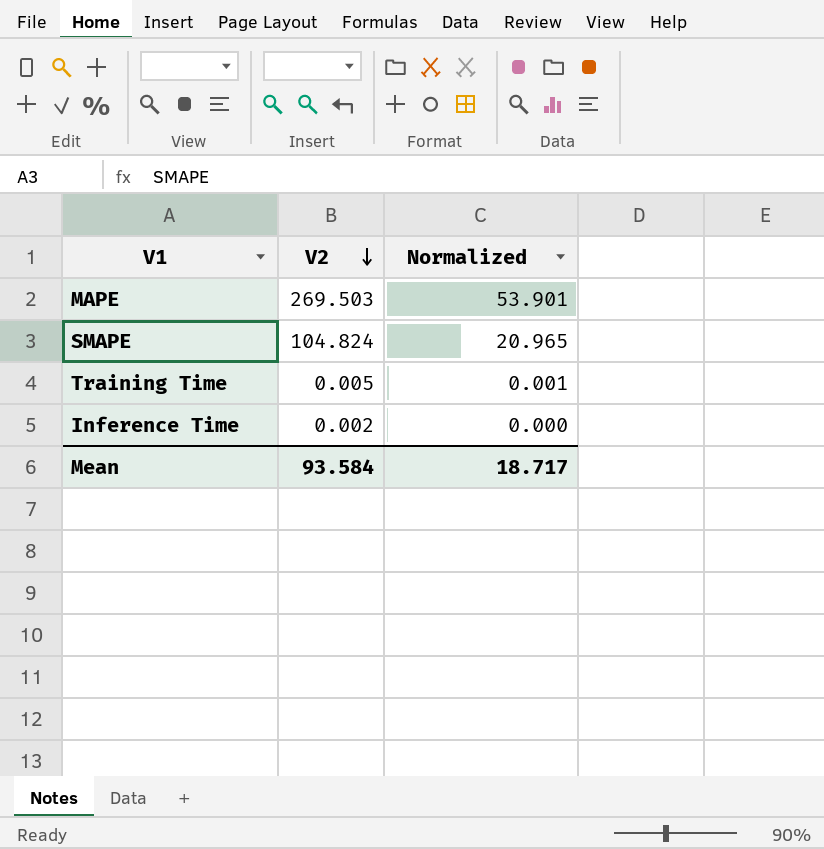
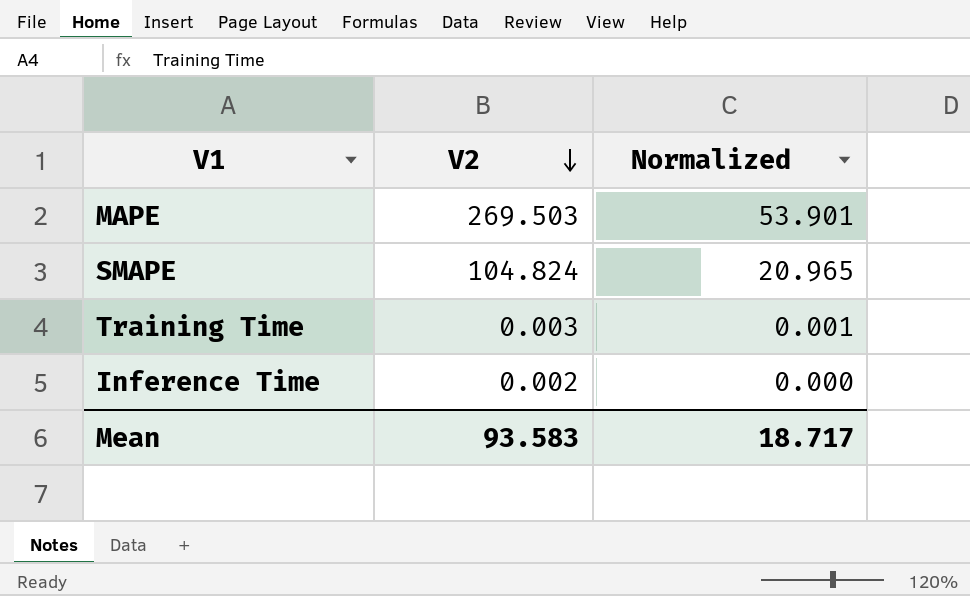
Training Time | V2: 0.005 -> 0.003
Mean | V2: 93.584 -> 93.583

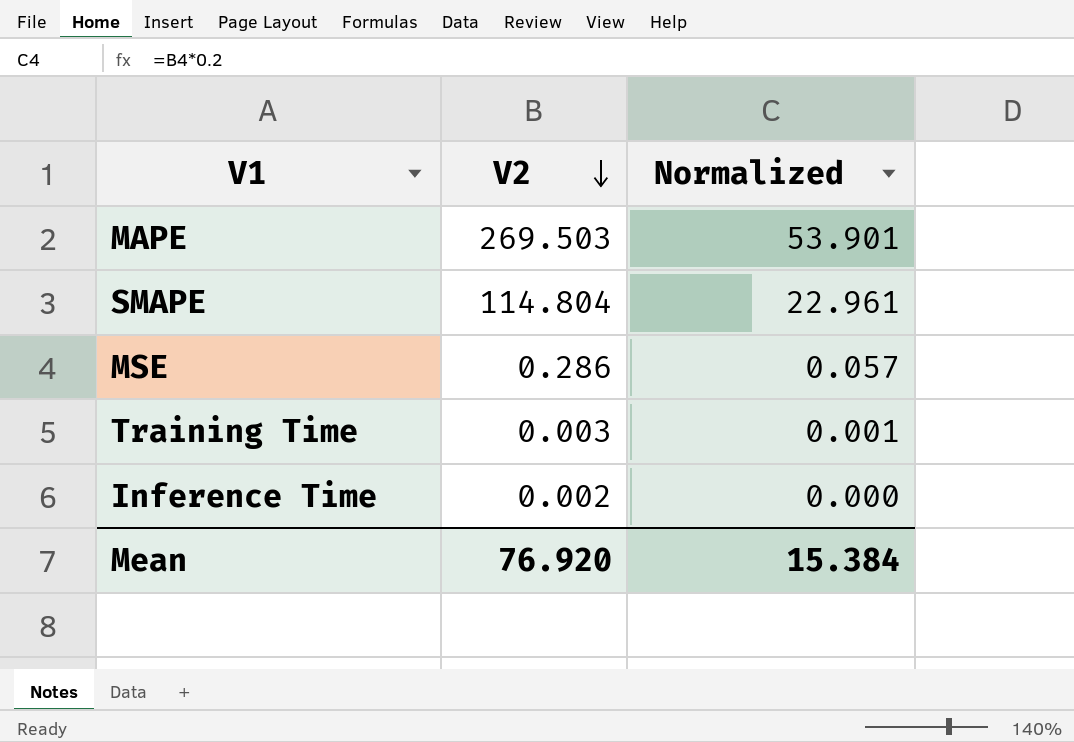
SMAPE | V2: 104.824 -> 114.804
SMAPE | Normalized: 20.965 -> 22.961
row MSE: none -> 0.286 | 0.057
Mean | V2: 93.583 -> 76.920
Mean | Normalized: 18.717 -> 15.384

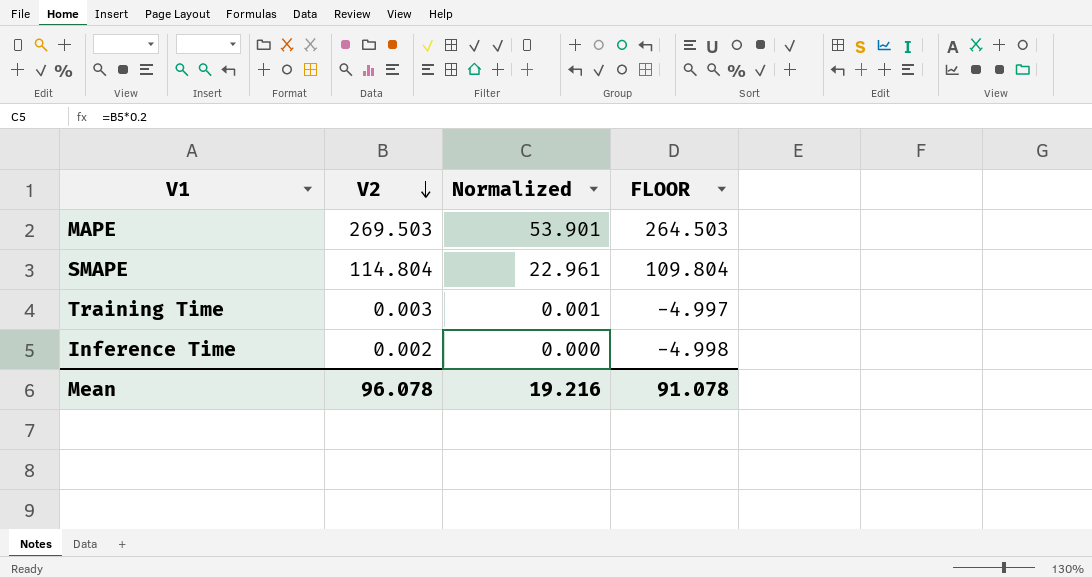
column FLOOR | formula: none -> [V2] - 5
row MSE: 0.286 | 0.057 -> none
Mean | V2: 76.920 -> 96.078
Mean | Normalized: 15.384 -> 19.216

